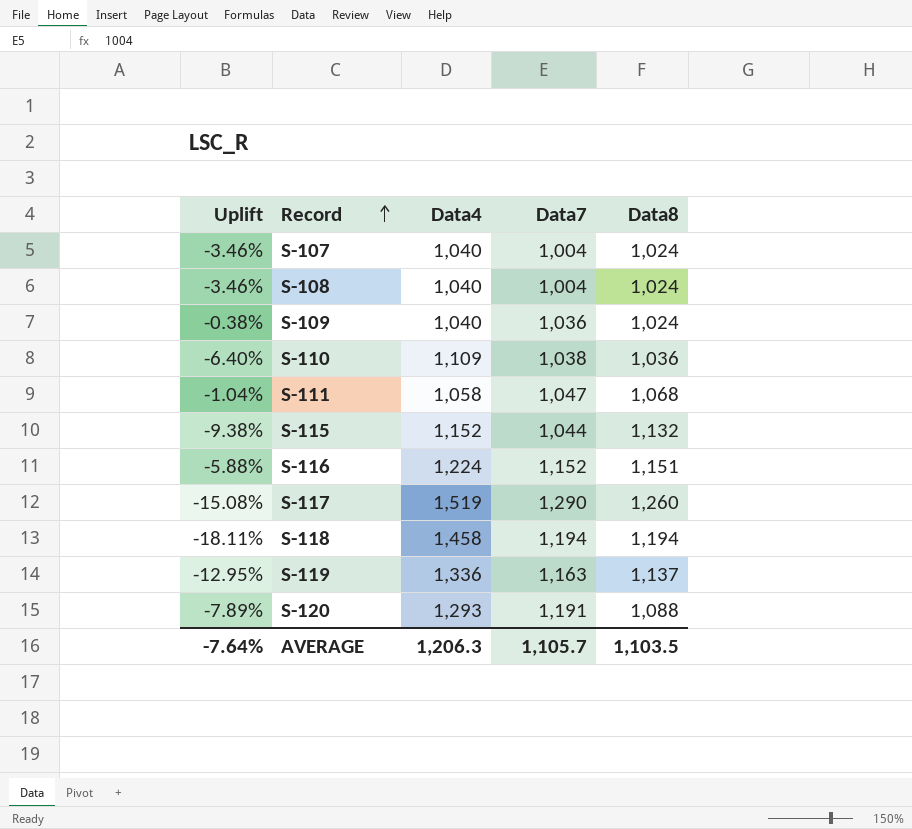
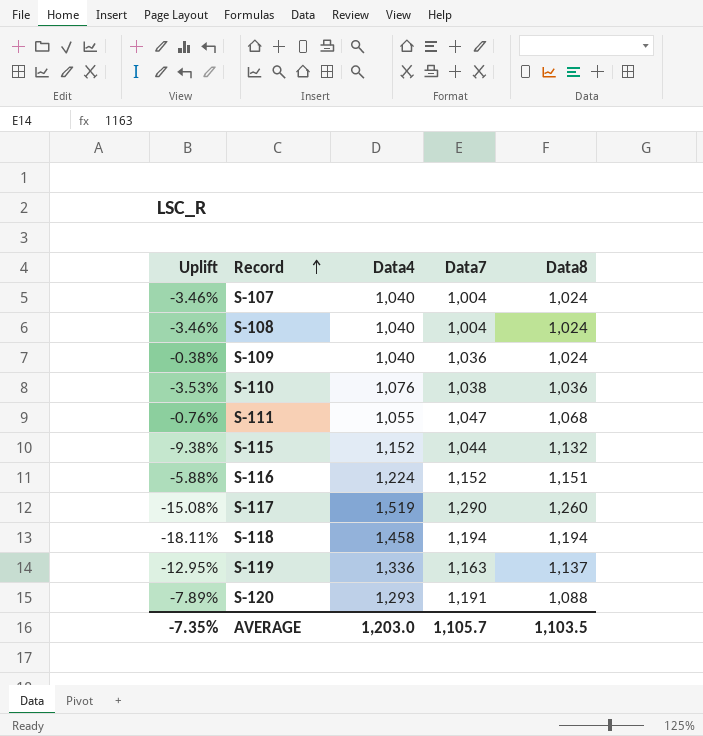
S-110 | Uplift: -6.40% -> -3.53%
S-110 | Data4: 1,109 -> 1,076
S-111 | Uplift: -1.04% -> -0.76%
S-111 | Data4: 1,058 -> 1,055
AVERAGE | Uplift: -7.64% -> -7.35%
AVERAGE | Data4: 1,206.3 -> 1,203.0

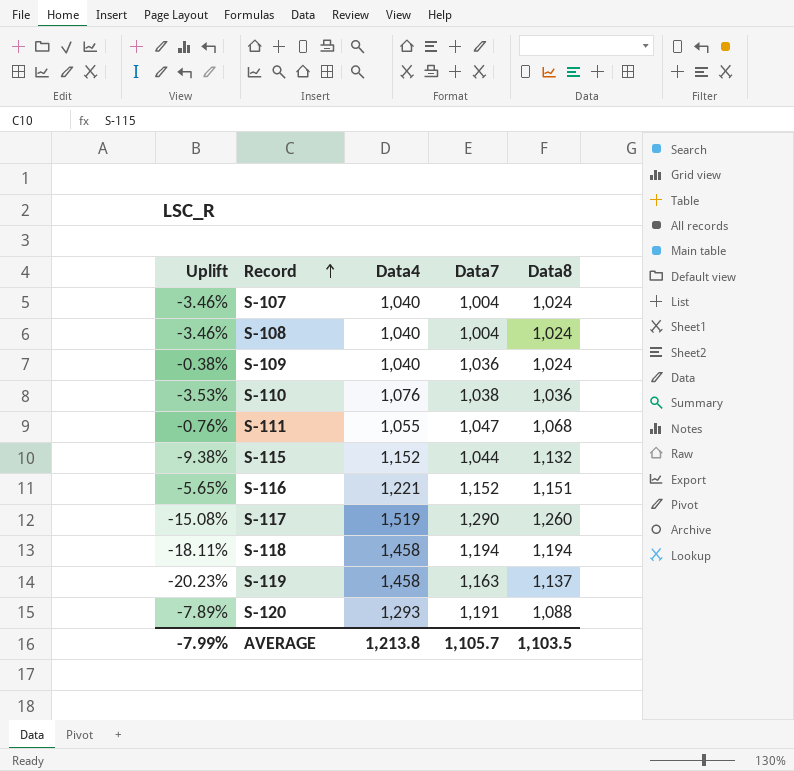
S-116 | Uplift: -5.88% -> -5.65%
S-116 | Data4: 1,224 -> 1,221
S-119 | Uplift: -12.95% -> -20.23%
S-119 | Data4: 1,336 -> 1,458
AVERAGE | Uplift: -7.35% -> -7.99%
AVERAGE | Data4: 1,203.0 -> 1,213.8

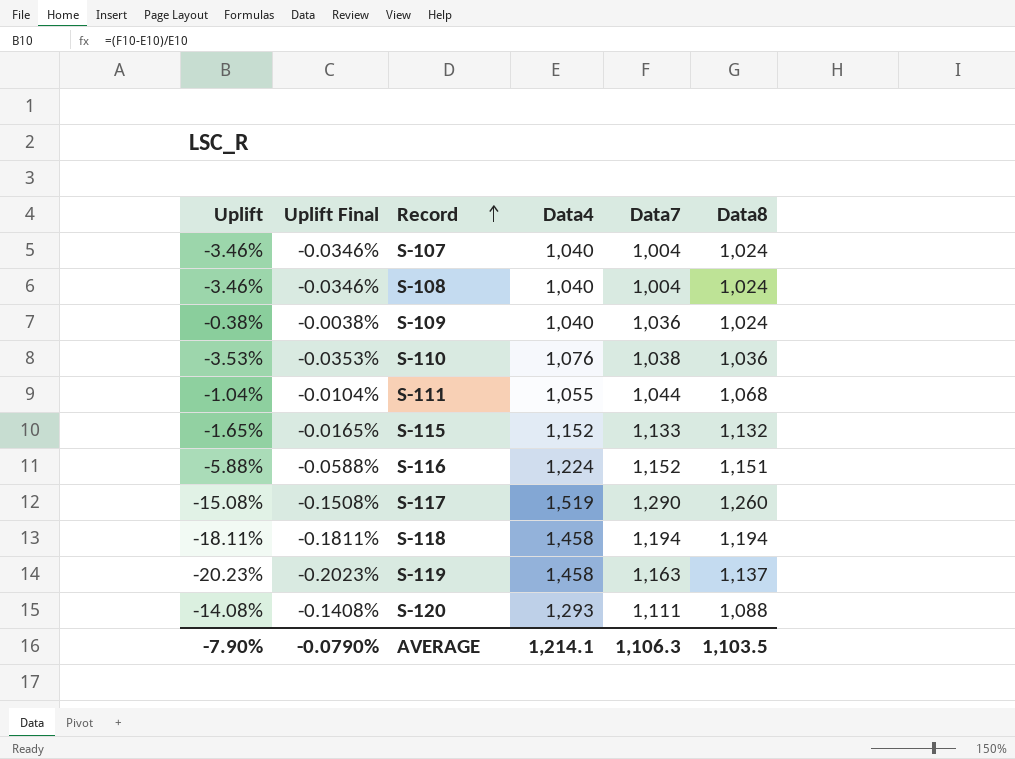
column Uplift Final | formula: none -> [Uplift] * 0.01
S-111 | Uplift: -0.76% -> -1.04%
S-111 | Data7: 1,047 -> 1,044
S-115 | Uplift: -9.38% -> -1.65%
S-115 | Data7: 1,044 -> 1,133
S-116 | Uplift: -5.65% -> -5.88%
S-116 | Data4: 1,221 -> 1,224
S-120 | Uplift: -7.89% -> -14.08%
S-120 | Data7: 1,191 -> 1,111
AVERAGE | Uplift: -7.99% -> -7.90%
AVERAGE | Data4: 1,213.8 -> 1,214.1
AVERAGE | Data7: 1,105.7 -> 1,106.3

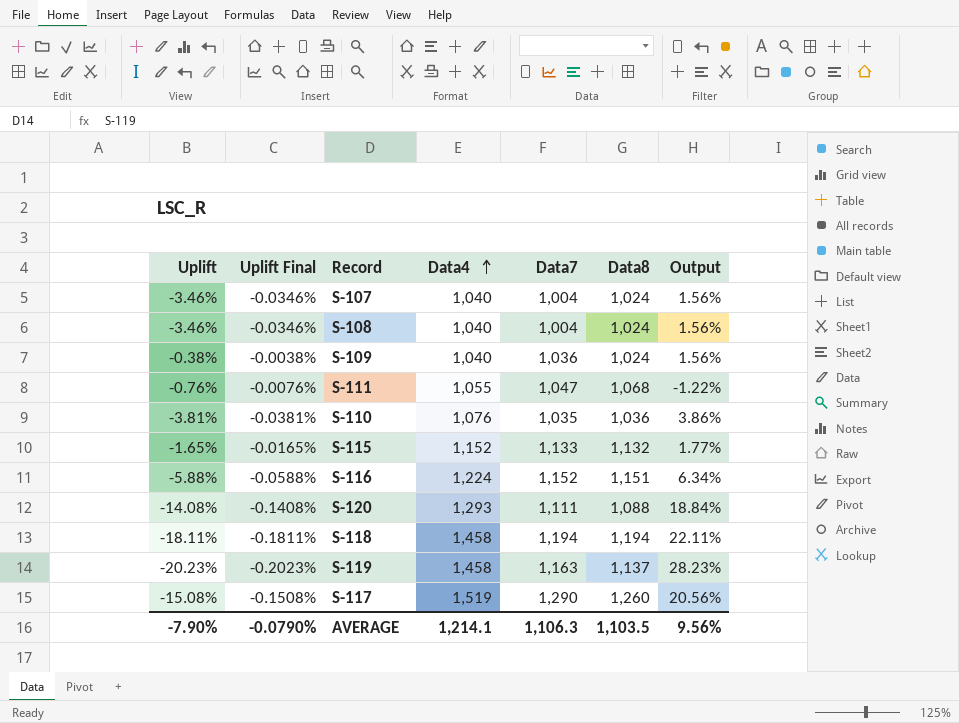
row order: Record ascending -> Data4 ascending
column Output | formula: none -> ([Data4] - [Data8]) / [Data8]
S-111 | Uplift: -1.04% -> -0.76%
S-111 | Uplift Final: -0.0104% -> -0.0076%
S-111 | Data7: 1,044 -> 1,047
S-110 | Uplift: -3.53% -> -3.81%
S-110 | Uplift Final: -0.0353% -> -0.0381%
S-110 | Data7: 1,038 -> 1,035

